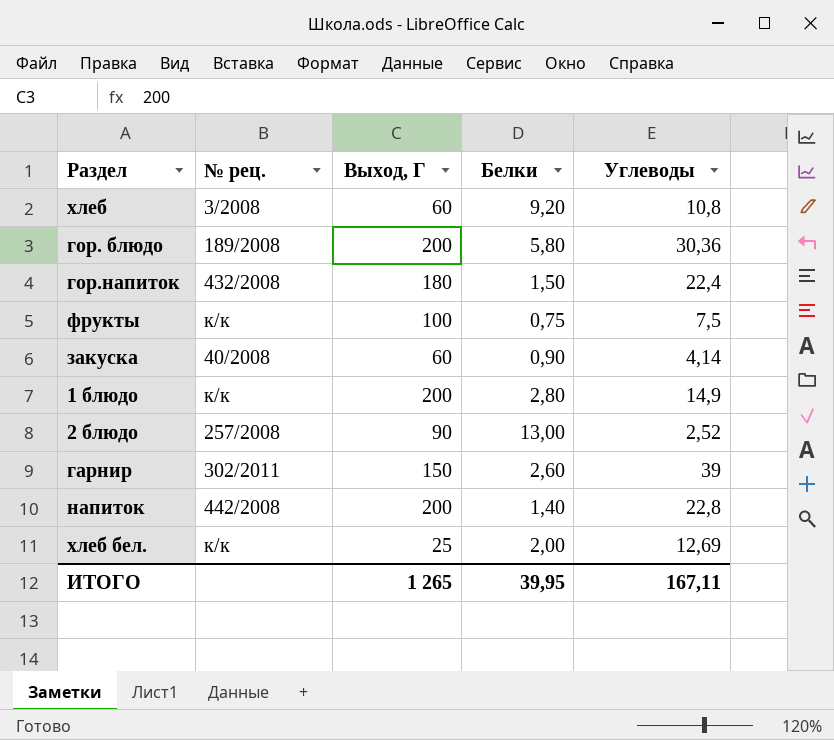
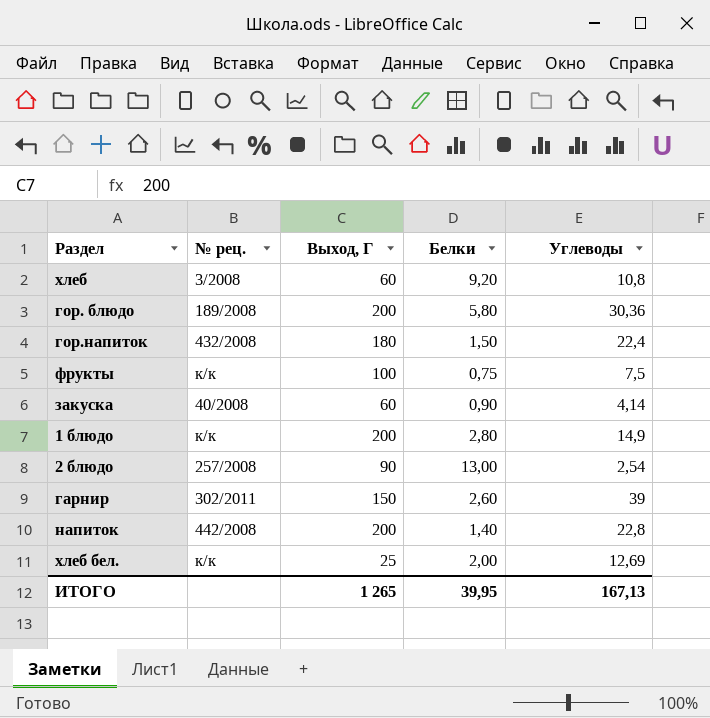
2 блюдо | Углеводы: 2,52 -> 2,54
ИТОГО | Углеводы: 167,11 -> 167,13

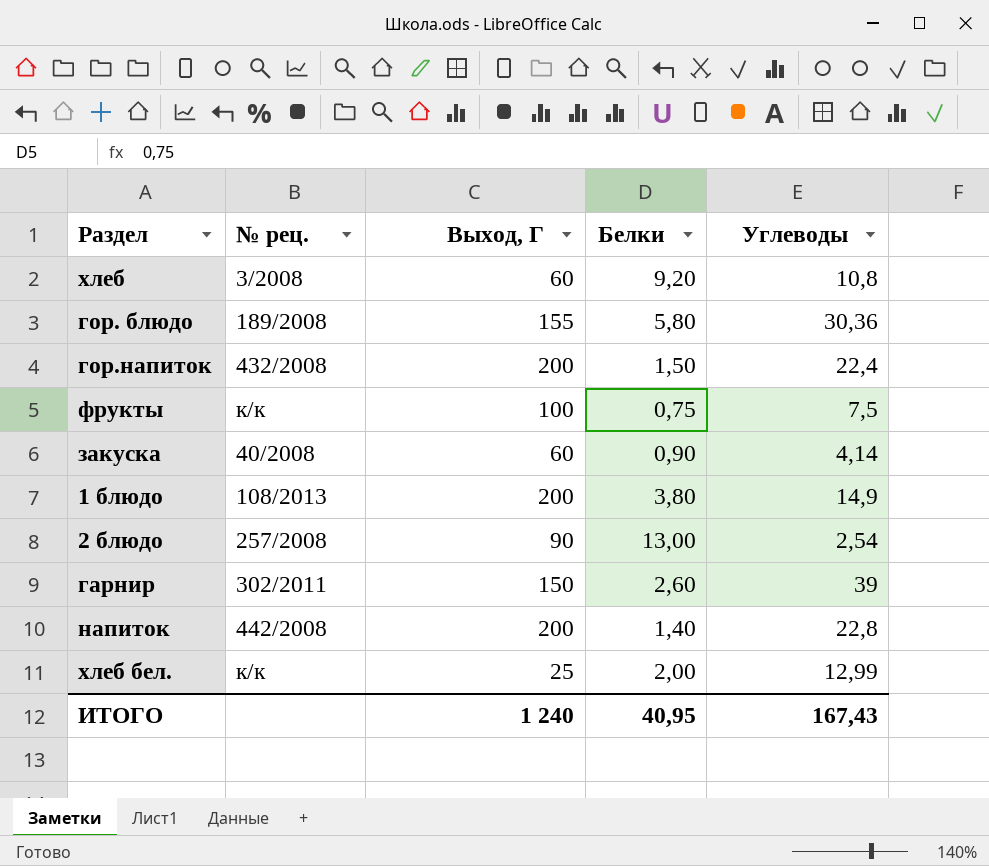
гор. блюдо | Выход, Г: 200 -> 155
гор.напиток | Выход, Г: 180 -> 200
1 блюдо | № рец.: к/к -> 108/2013
1 блюдо | Белки: 2,80 -> 3,80
хлеб бел. | Углеводы: 12,69 -> 12,99
ИТОГО | Выход, Г: 1 265 -> 1 240
ИТОГО | Белки: 39,95 -> 40,95
ИТОГО | Углеводы: 167,13 -> 167,43

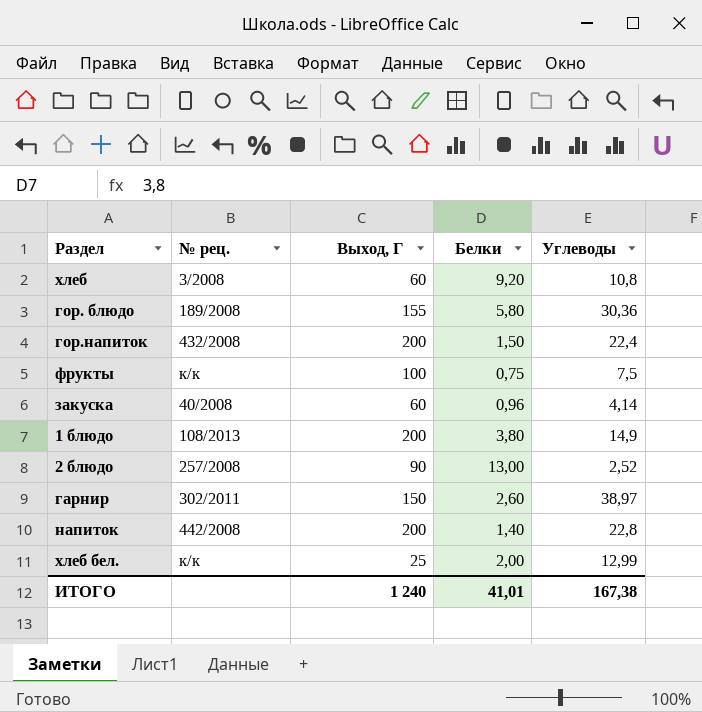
закуска | Белки: 0,90 -> 0,96
2 блюдо | Углеводы: 2,54 -> 2,52
гарнир | Углеводы: 39 -> 38,97
ИТОГО | Белки: 40,95 -> 41,01
ИТОГО | Углеводы: 167,43 -> 167,38

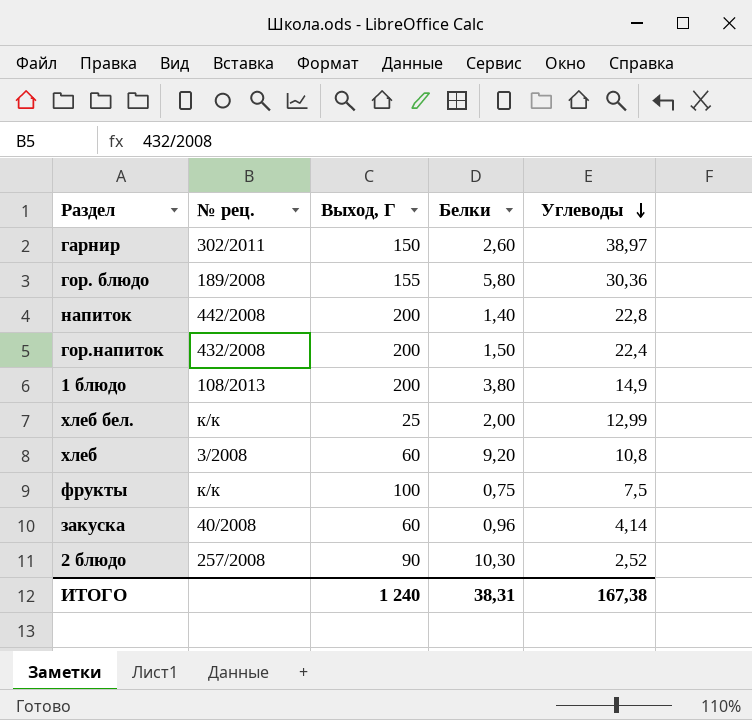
row order: none -> Углеводы descending
2 блюдо | Белки: 13,00 -> 10,30
ИТОГО | Белки: 41,01 -> 38,31

